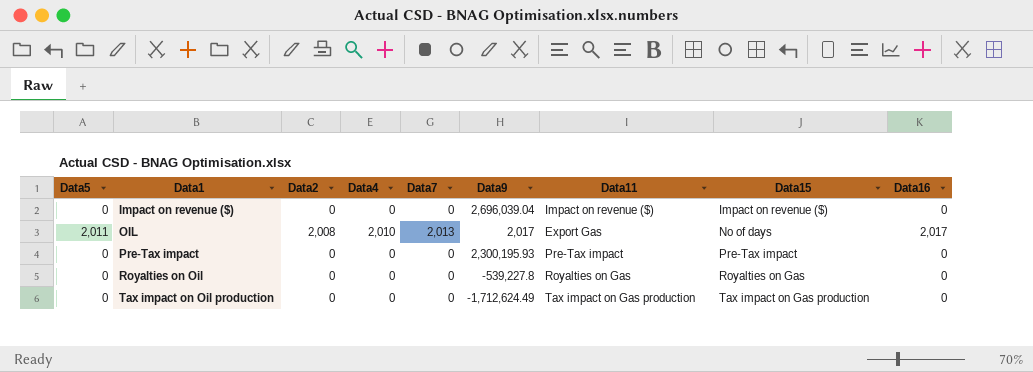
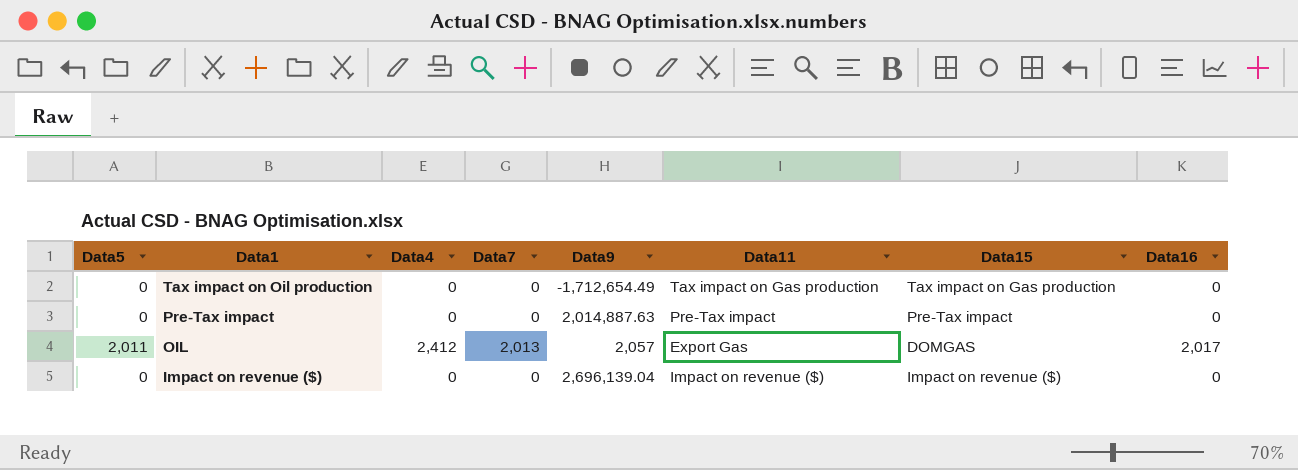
row order: Data1 ascending -> Data1 descending
column Data2 | position: 3 -> none
row Royalties on Oil: 0 | 0 | 0 | 0 | -539,227.8 | Royalties on Gas | Royalties on Gas | 0 -> none
Tax impact on Oil production | Data9: -1,712,624.49 -> -1,712,654.49
Pre-Tax impact | Data9: 2,300,195.93 -> 2,014,887.63
OIL | Data4: 2,010 -> 2,412
OIL | Data9: 2,017 -> 2,057
OIL | Data15: No of days -> DOMGAS
Impact on revenue ($) | Data9: 2,696,039.04 -> 2,696,139.04

